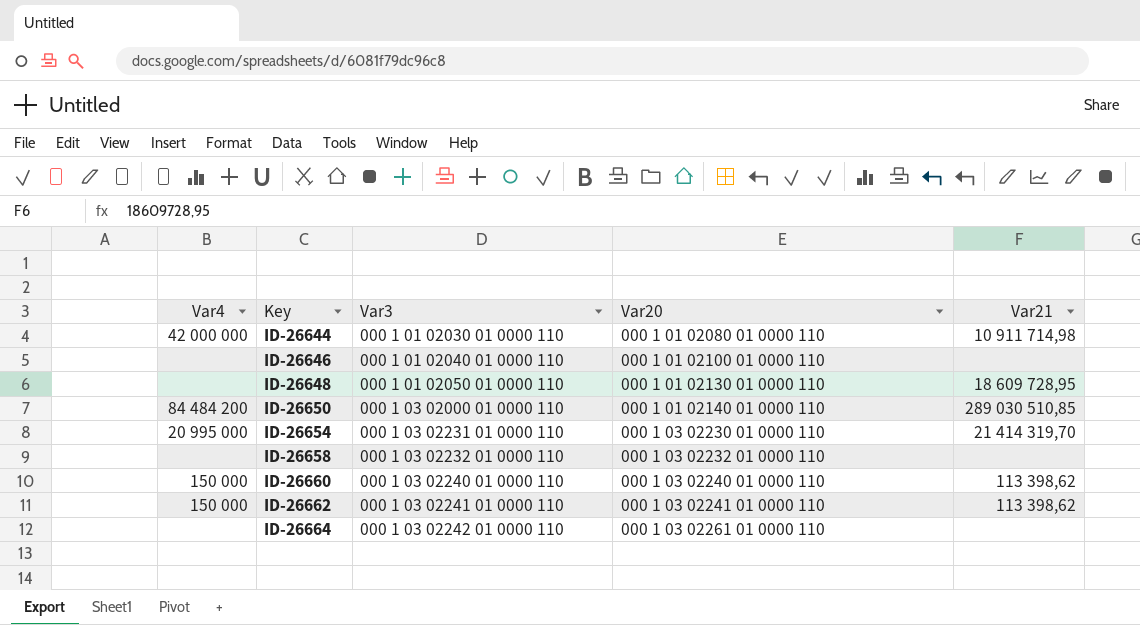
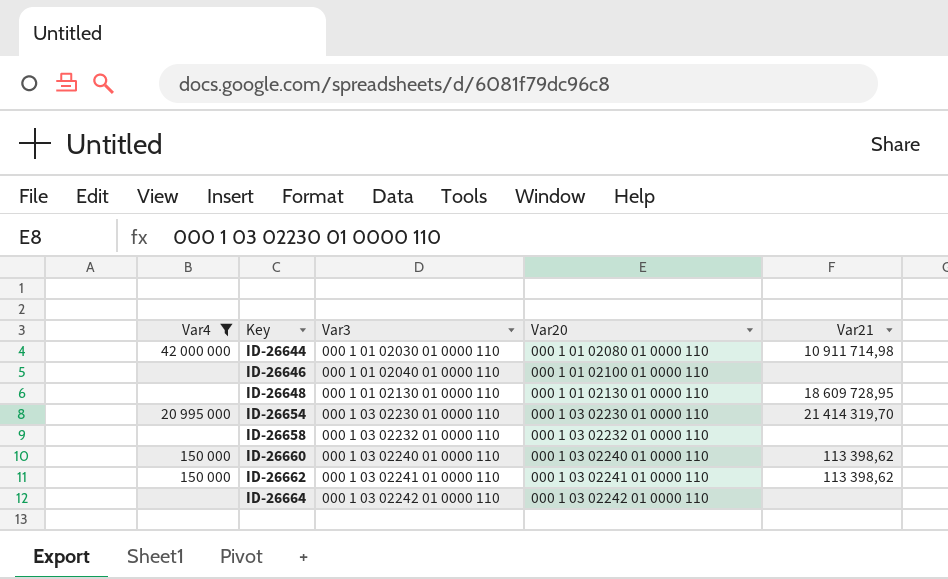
filter: none -> Var4 != 84 484 200
ID-26648 | Var3: 000 1 01 02050 01 0000 110 -> 000 1 01 02130 01 0000 110
ID-26654 | Var3: 000 1 03 02231 01 0000 110 -> 000 1 03 02230 01 0000 110
ID-26664 | Var20: 000 1 03 02261 01 0000 110 -> 000 1 03 02242 01 0000 110

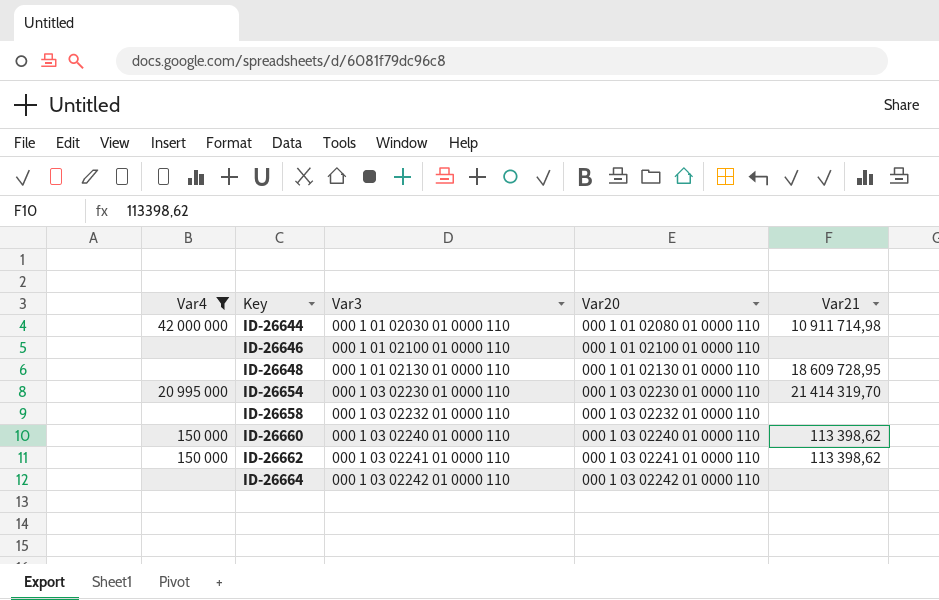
ID-26646 | Var3: 000 1 01 02040 01 0000 110 -> 000 1 01 02100 01 0000 110

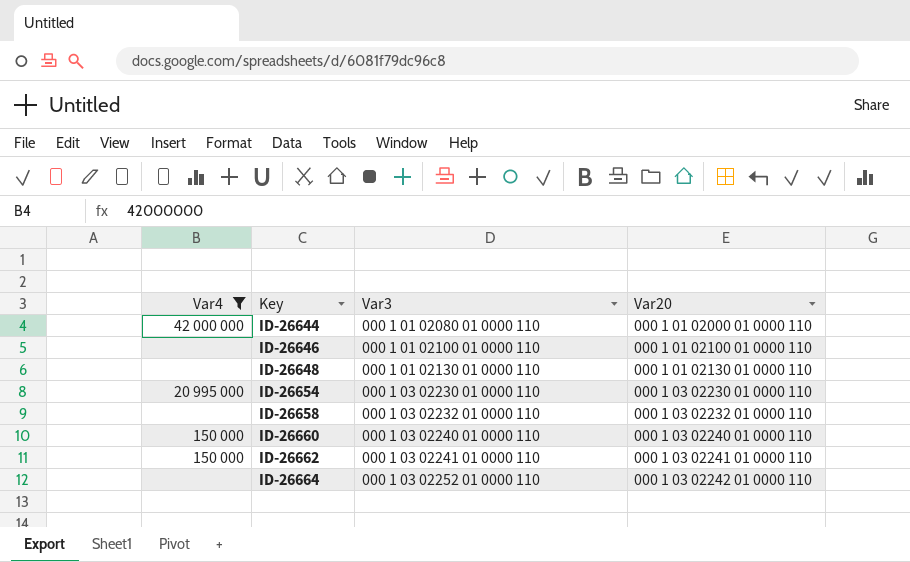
column Var21 | position: 5 -> none
ID-26644 | Var3: 000 1 01 02030 01 0000 110 -> 000 1 01 02080 01 0000 110
ID-26644 | Var20: 000 1 01 02080 01 0000 110 -> 000 1 01 02000 01 0000 110
ID-26664 | Var3: 000 1 03 02242 01 0000 110 -> 000 1 03 02252 01 0000 110

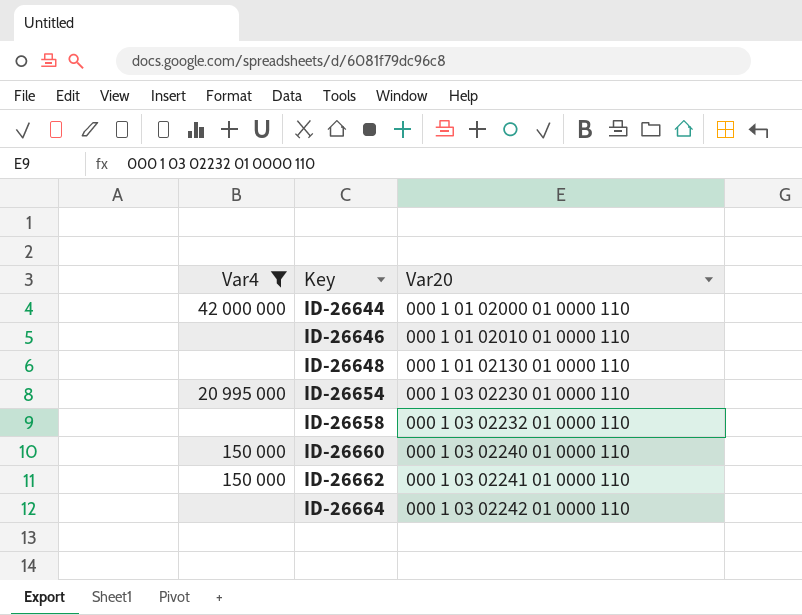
column Var3 | position: 3 -> none
ID-26646 | Var20: 000 1 01 02100 01 0000 110 -> 000 1 01 02010 01 0000 110

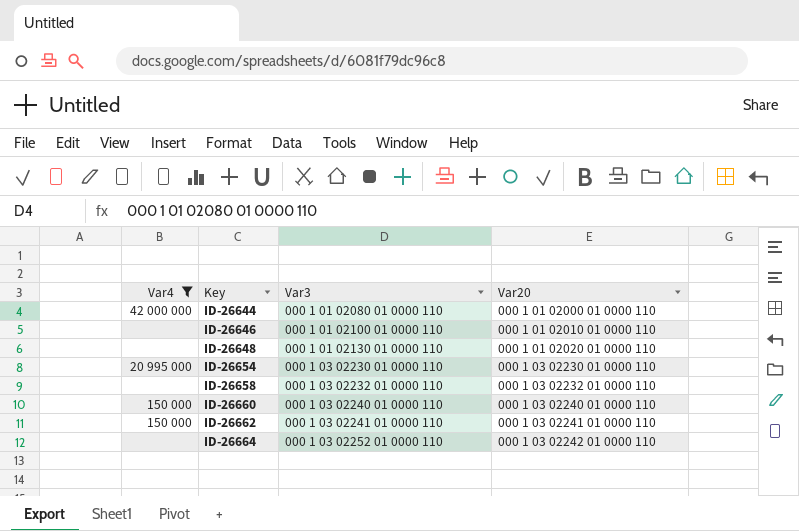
column Var3 | position: none -> 3
ID-26648 | Var20: 000 1 01 02130 01 0000 110 -> 000 1 01 02020 01 0000 110

